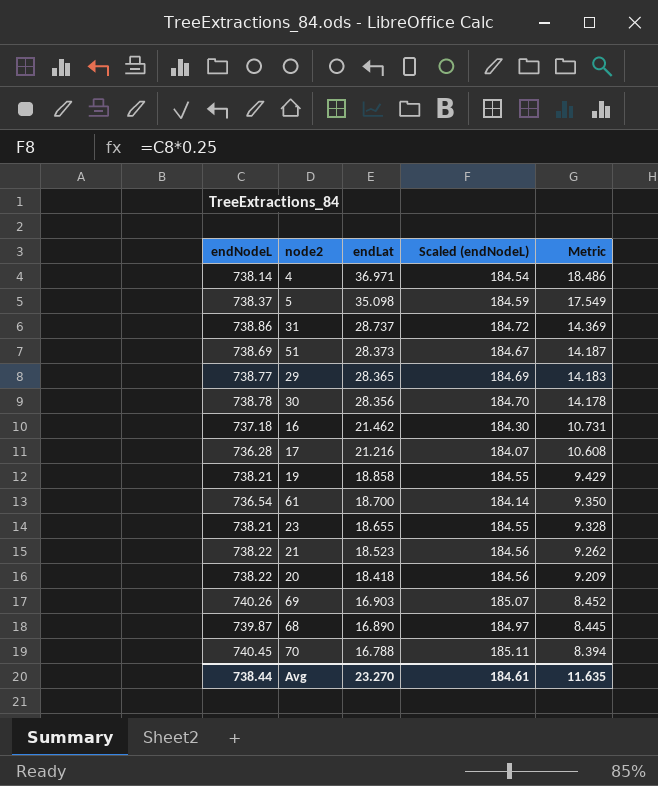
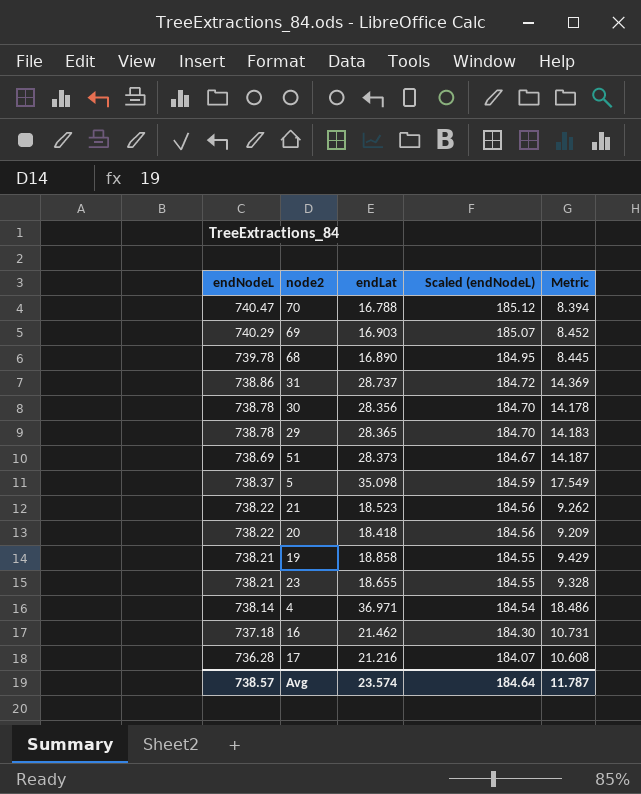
row order: endLat descending -> endNodeL descending
row 61: 736.54 | 18.700 | 184.14 | 9.350 -> none
70 | endNodeL: 740.45 -> 740.47
70 | Scaled (endNodeL): 185.11 -> 185.12
69 | endNodeL: 740.26 -> 740.29
68 | endNodeL: 739.87 -> 739.78
68 | Scaled (endNodeL): 184.97 -> 184.95
29 | endNodeL: 738.77 -> 738.78
29 | Scaled (endNodeL): 184.69 -> 184.70
Avg | endNodeL: 738.44 -> 738.57
Avg | endLat: 23.270 -> 23.574
Avg | Scaled (endNodeL): 184.61 -> 184.64
Avg | Metric: 11.635 -> 11.787

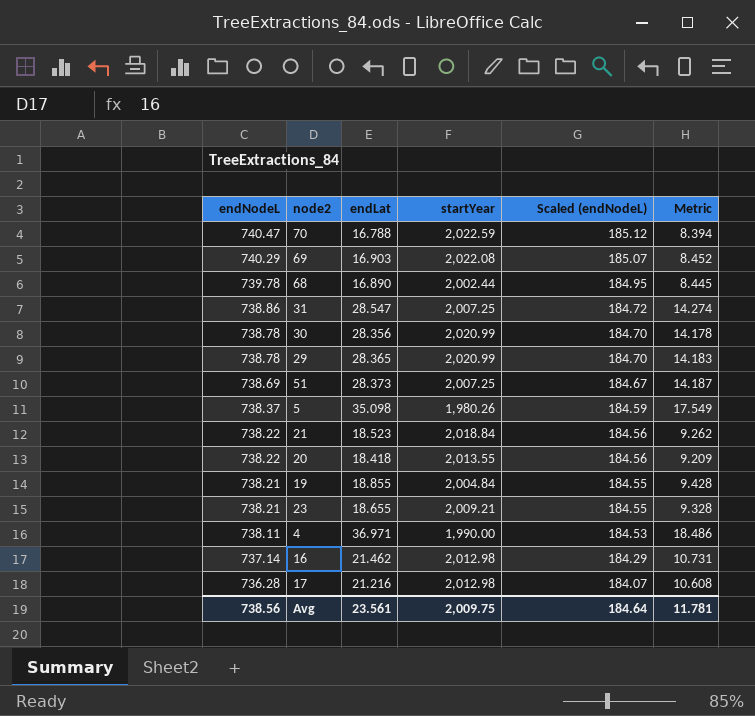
column startYear | position: none -> 4
31 | endLat: 28.737 -> 28.547
31 | Metric: 14.369 -> 14.274
19 | endLat: 18.858 -> 18.855
19 | Metric: 9.429 -> 9.428
4 | endNodeL: 738.14 -> 738.11
4 | Scaled (endNodeL): 184.54 -> 184.53
16 | endNodeL: 737.18 -> 737.14
16 | Scaled (endNodeL): 184.30 -> 184.29
Avg | endNodeL: 738.57 -> 738.56
Avg | endLat: 23.574 -> 23.561
Avg | Metric: 11.787 -> 11.781

